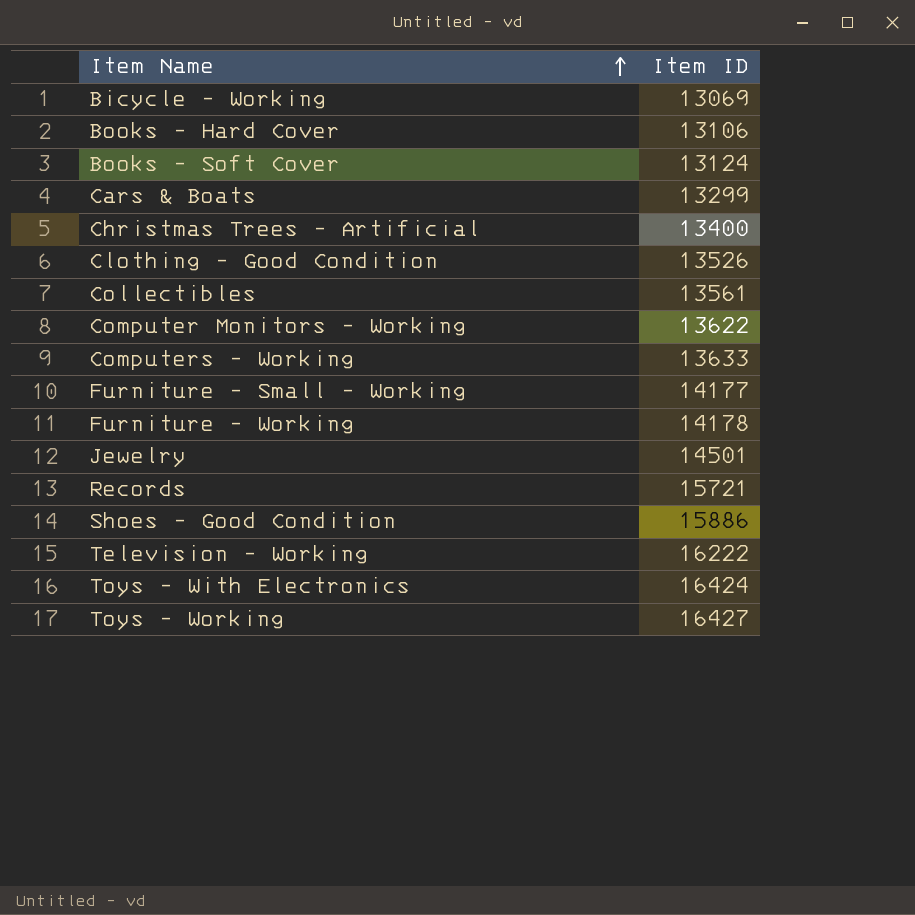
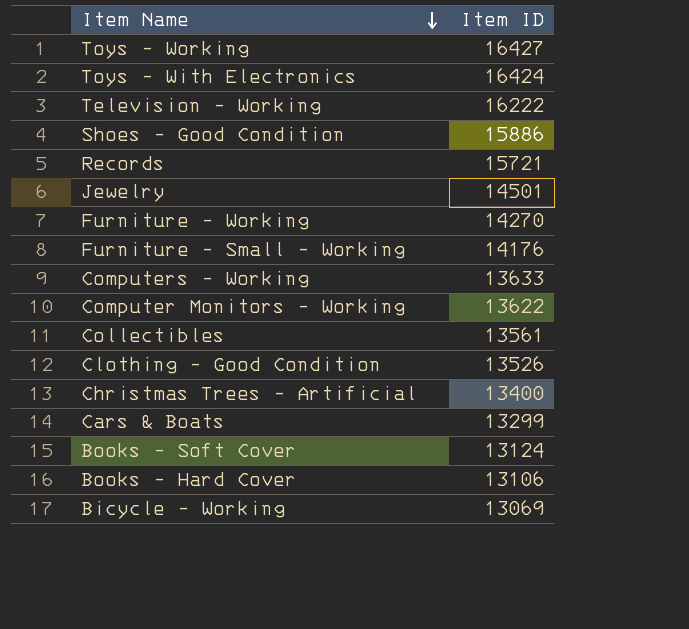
row order: Item Name ascending -> Item Name descending
Furniture - Working | Item ID: 14178 -> 14270
Furniture - Small - Working | Item ID: 14177 -> 14176

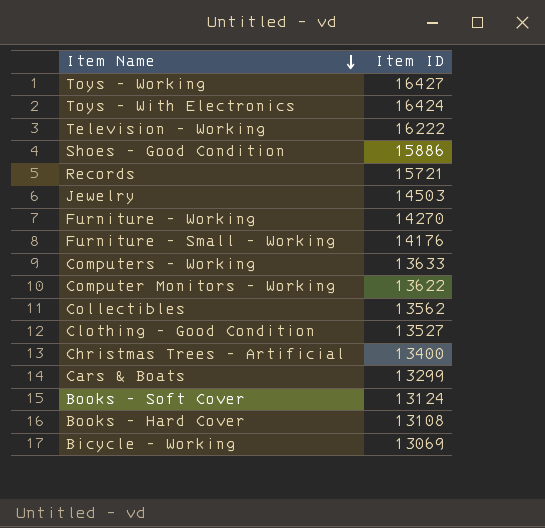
Jewelry | Item ID: 14501 -> 14503
Collectibles | Item ID: 13561 -> 13562
Clothing - Good Condition | Item ID: 13526 -> 13527
Books - Hard Cover | Item ID: 13106 -> 13108

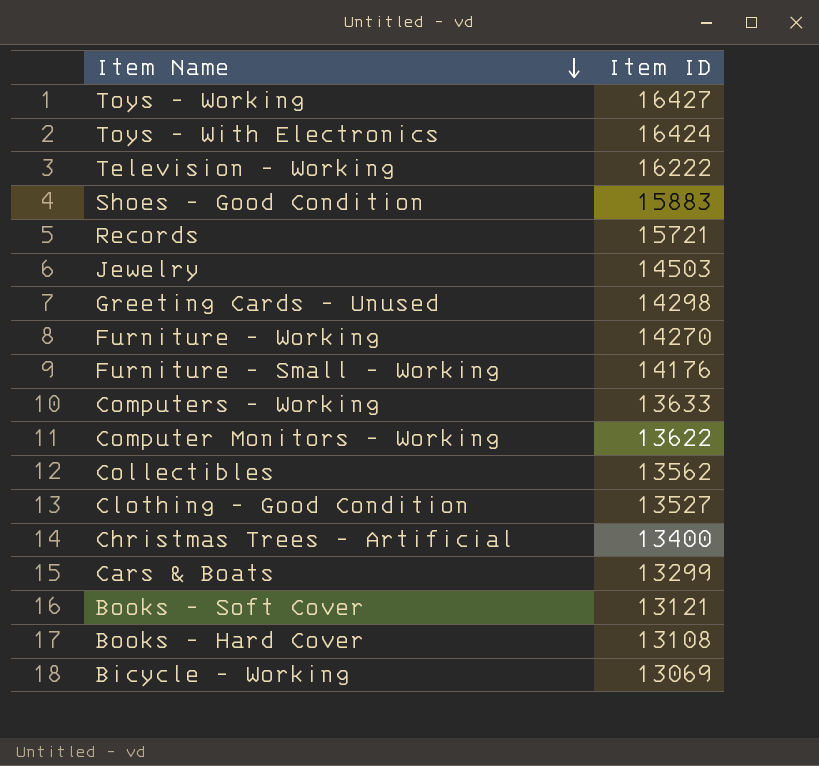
Shoes - Good Condition | Item ID: 15886 -> 15883
row Greeting Cards - Unused: none -> 14298
Books - Soft Cover | Item ID: 13124 -> 13121

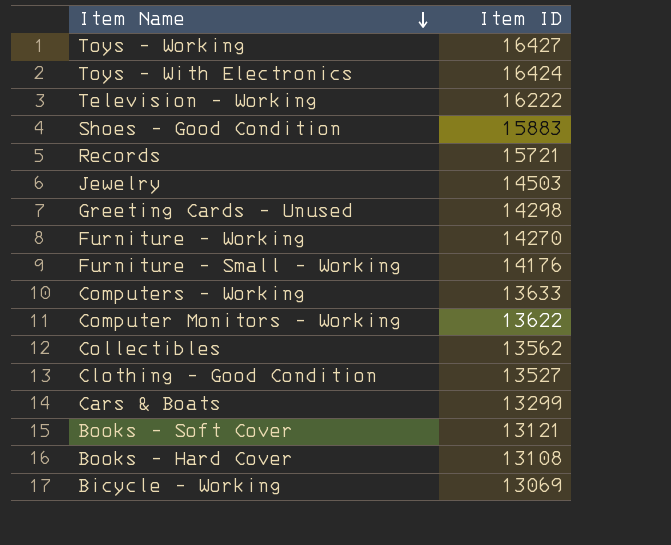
row Christmas Trees - Artificial: 13400 -> none

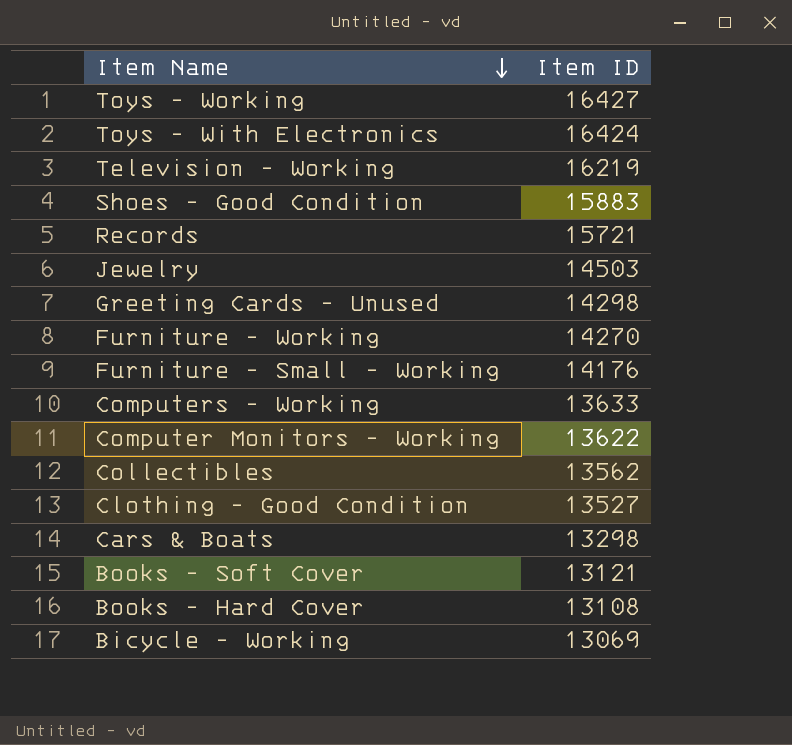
Television - Working | Item ID: 16222 -> 16219
Cars & Boats | Item ID: 13299 -> 13298

